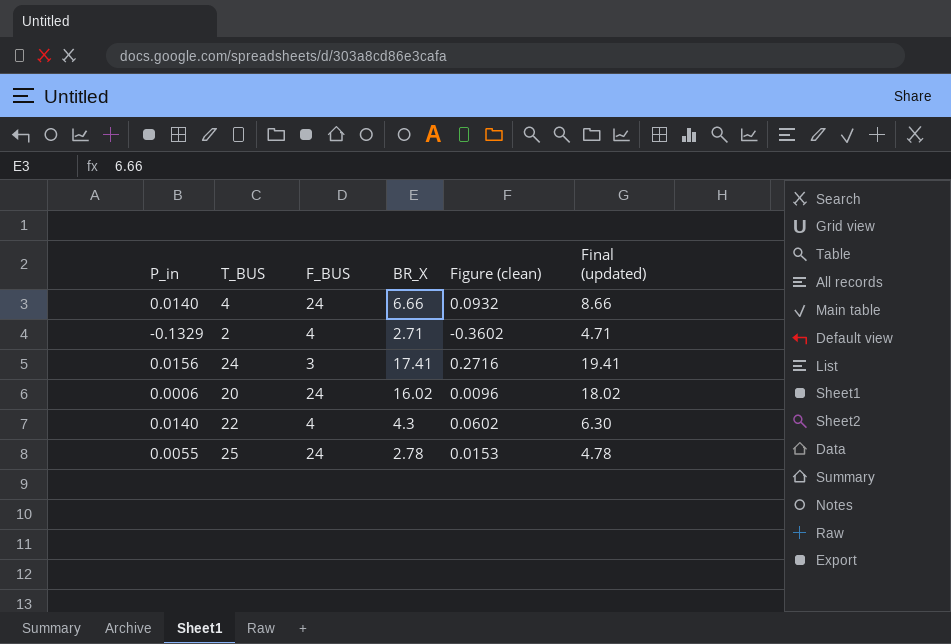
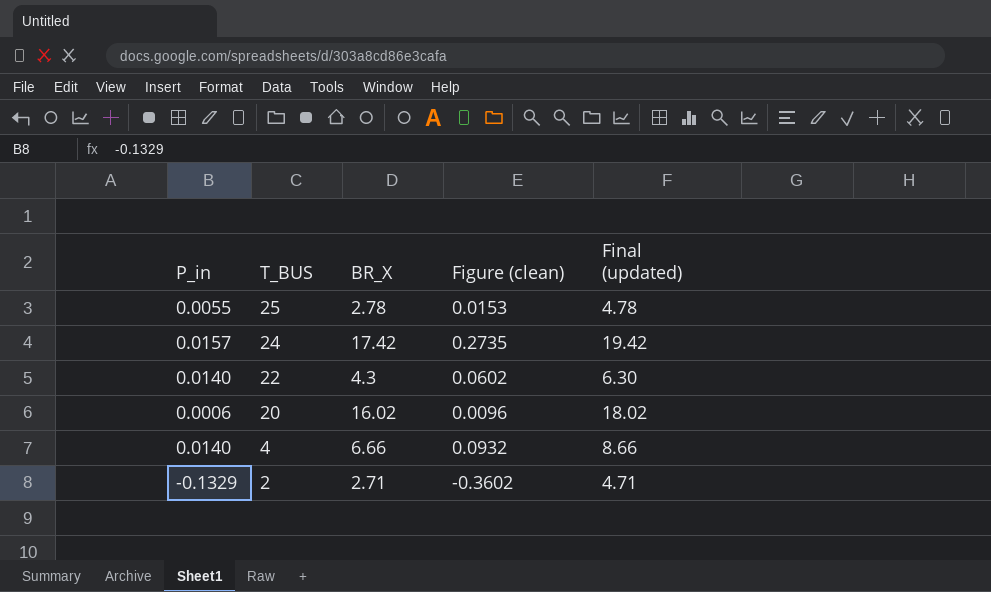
row order: none -> T_BUS descending
column F_BUS | position: 3 -> none
24 | P_in: 0.0156 -> 0.0157
24 | BR_X: 17.41 -> 17.42
24 | Figure (clean): 0.2716 -> 0.2735
24 | Final (updated): 19.41 -> 19.42

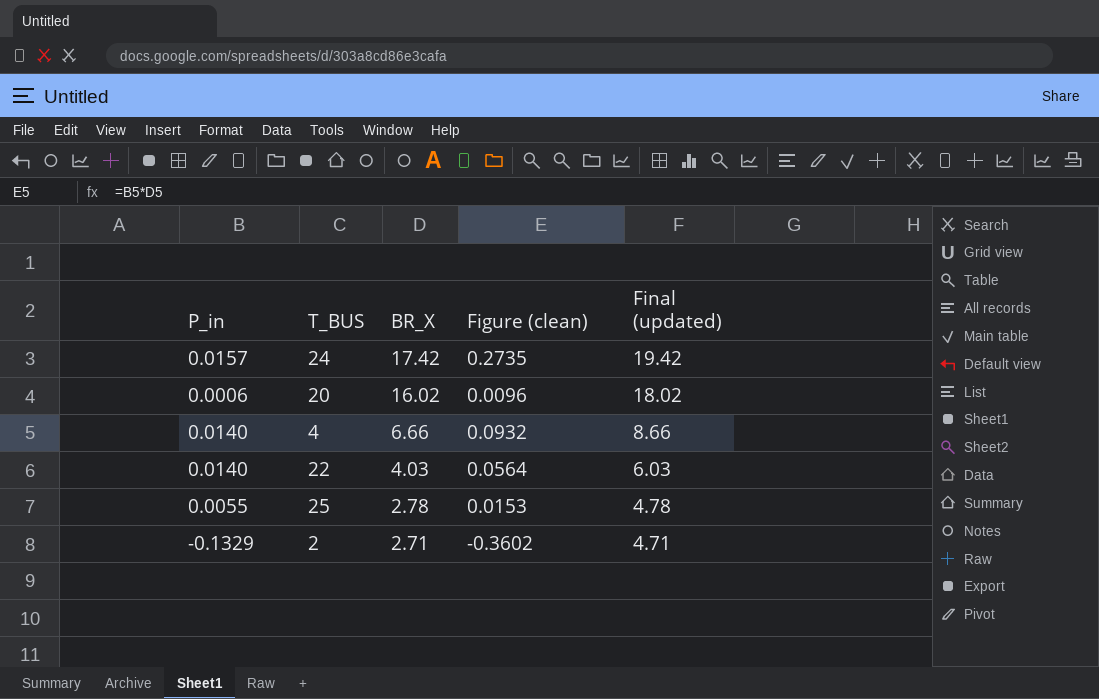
row order: T_BUS descending -> BR_X descending
22 | BR_X: 4.3 -> 4.03
22 | Figure (clean): 0.0602 -> 0.0564
22 | Final (updated): 6.30 -> 6.03

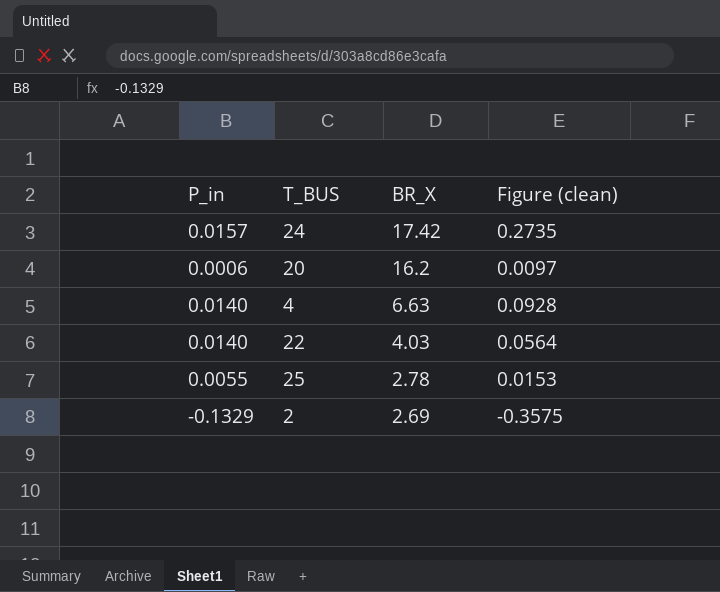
column Final (updated) | formula: [BR_X] + 2 -> none
20 | BR_X: 16.02 -> 16.2
20 | Figure (clean): 0.0096 -> 0.0097
4 | BR_X: 6.66 -> 6.63
4 | Figure (clean): 0.0932 -> 0.0928
2 | BR_X: 2.71 -> 2.69
2 | Figure (clean): -0.3602 -> -0.3575

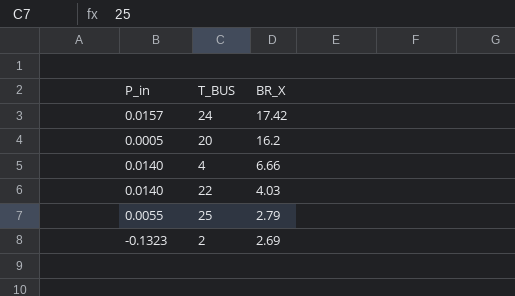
column Figure (clean) | formula: [P_in] * [BR_X] -> none
20 | P_in: 0.0006 -> 0.0005
4 | BR_X: 6.63 -> 6.66
25 | BR_X: 2.78 -> 2.79
2 | P_in: -0.1329 -> -0.1323

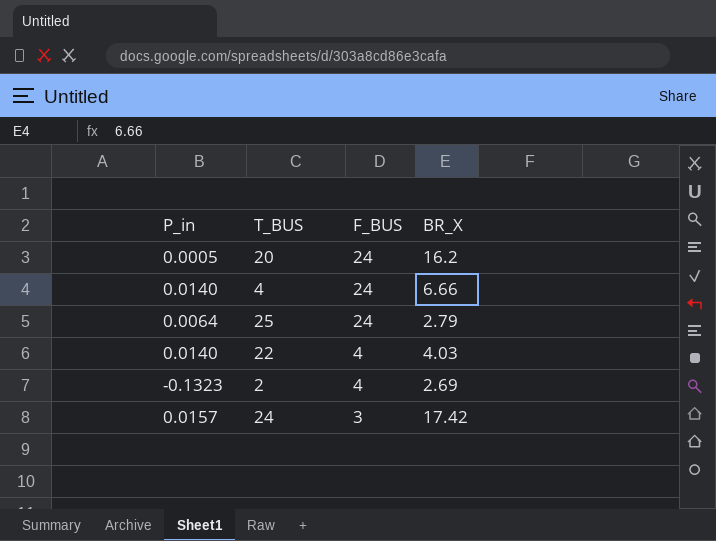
row order: BR_X descending -> F_BUS descending
column F_BUS | position: none -> 3
25 | P_in: 0.0055 -> 0.0064

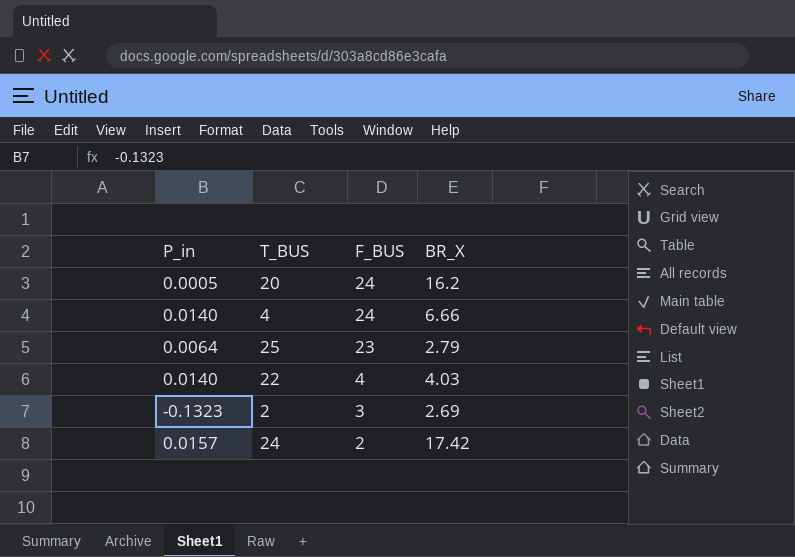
25 | F_BUS: 24 -> 23
2 | F_BUS: 4 -> 3
24 | F_BUS: 3 -> 2

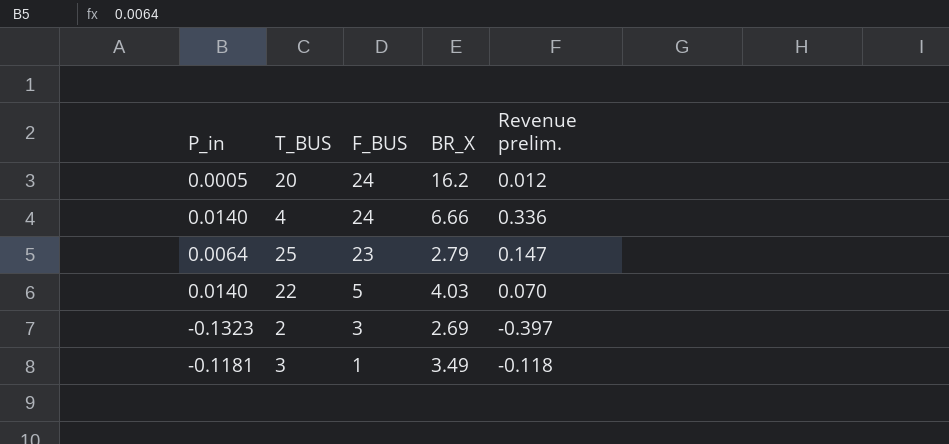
column Revenue prelim. | formula: none -> [P_in] * [F_BUS]
row 24: 0.0157 | 2 | 17.42 -> none
22 | F_BUS: 4 -> 5
row 3: none -> -0.1181 | 1 | 3.49 | -0.118

